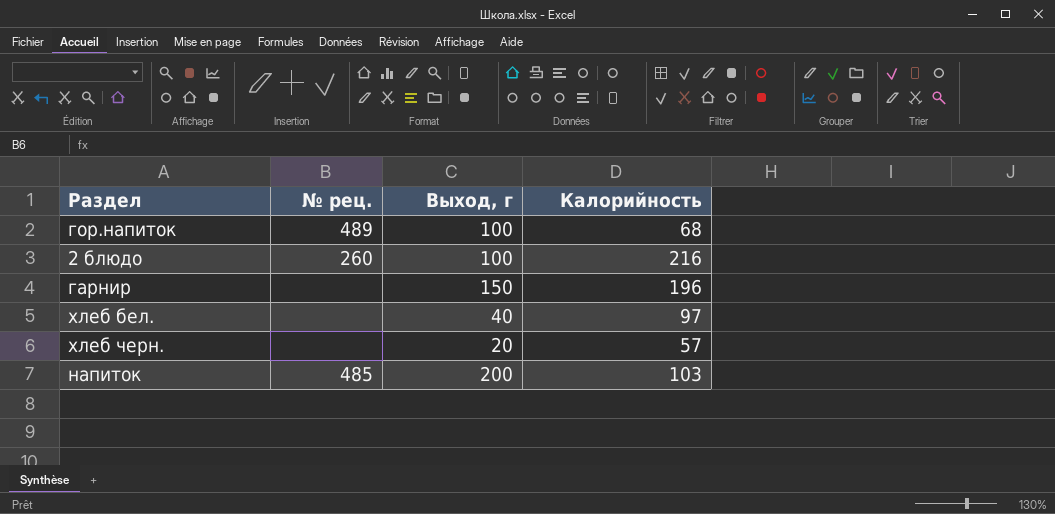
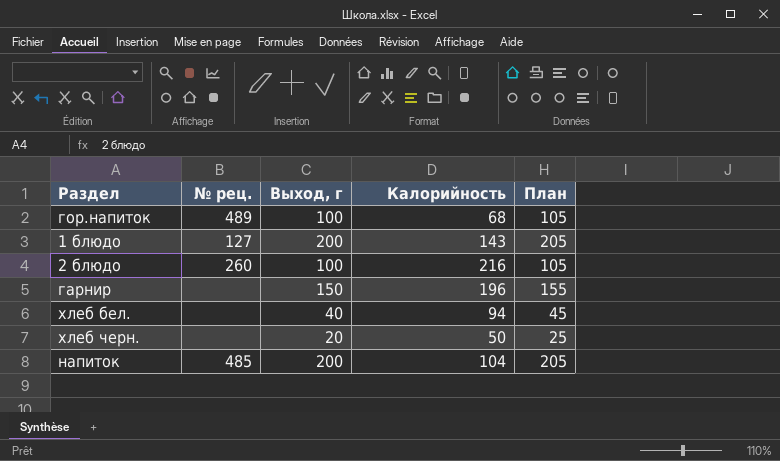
column План | formula: none -> [Выход, г] + 5
row 1 блюдо: none -> 127 | 200 | 143 | 205
хлеб бел. | Калорийность: 97 -> 94
хлеб черн. | Калорийность: 57 -> 50
напиток | Калорийность: 103 -> 104

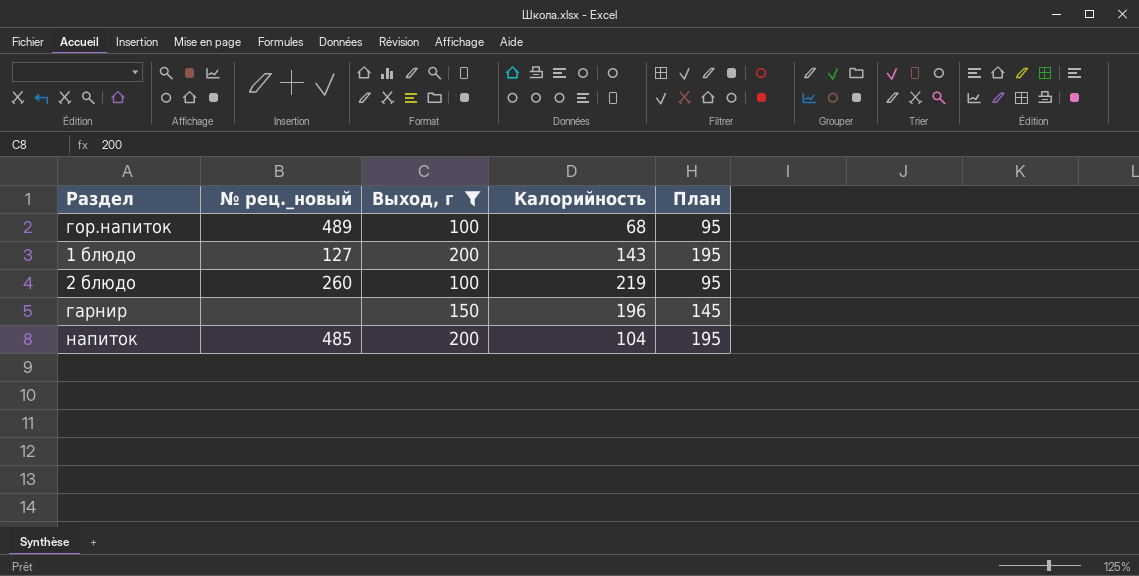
filter: none -> Выход, г >= 100
column name: № рец. -> № рец._новый
column План | formula: [Выход, г] + 5 -> [Выход, г] - 5
2 блюдо | Калорийность: 216 -> 219

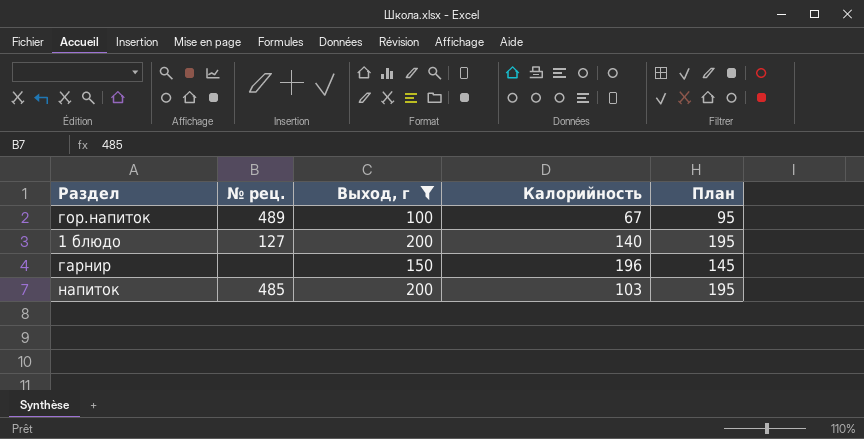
column name: № рец._новый -> № рец.
row 2 блюдо: 260 | 100 | 219 | 95 -> none
гор.напиток | Калорийность: 68 -> 67
1 блюдо | Калорийность: 143 -> 140
напиток | Калорийность: 104 -> 103

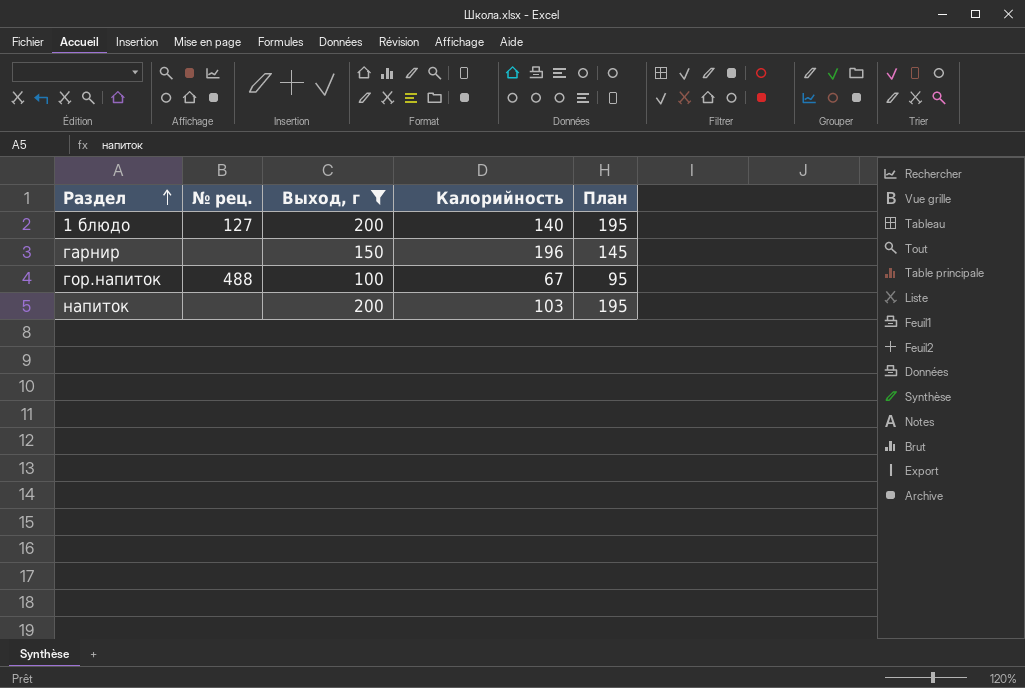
row order: none -> Раздел ascending
гор.напиток | № рец.: 489 -> 488
напиток | № рец.: 485 -> none

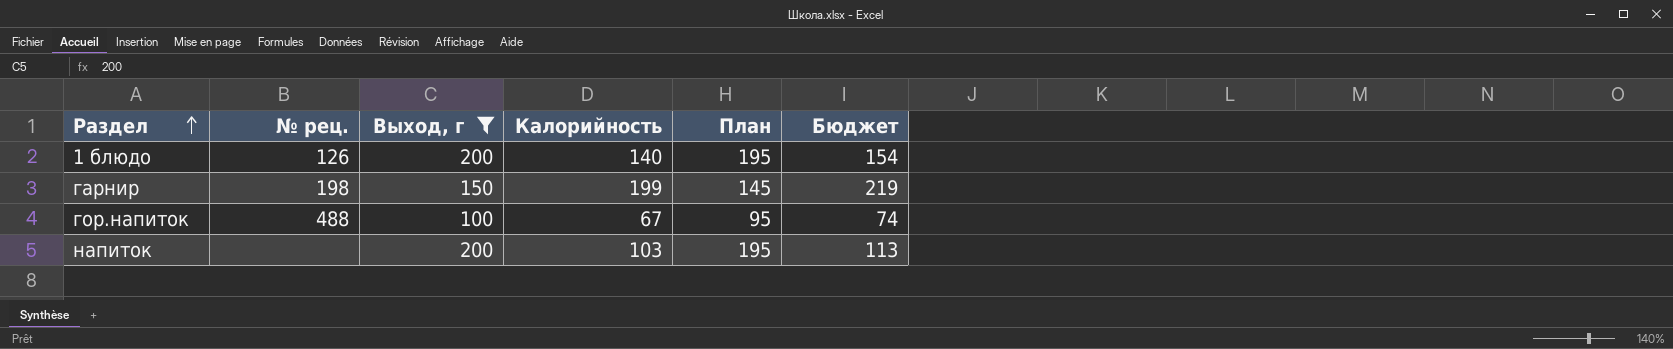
column Бюджет | formula: none -> [Калорийность] * 1,1
1 блюдо | № рец.: 127 -> 126
гарнир | № рец.: none -> 198
гарнир | Калорийность: 196 -> 199

